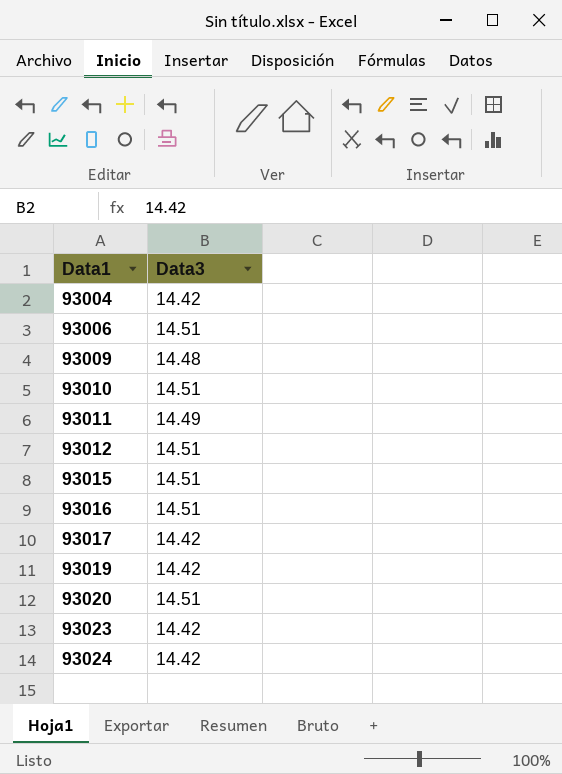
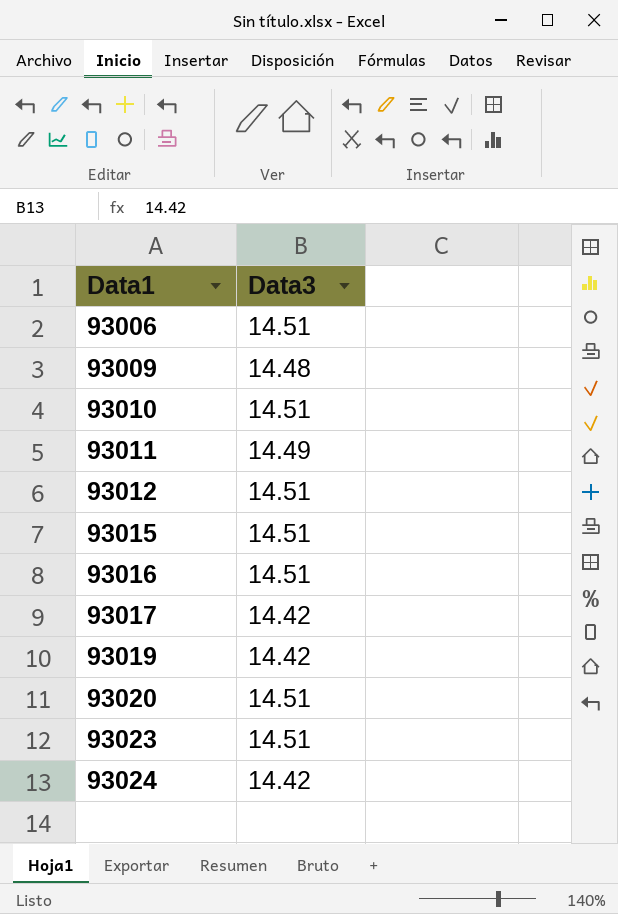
row 93004: 14.42 -> none
93023 | Data3: 14.42 -> 14.51

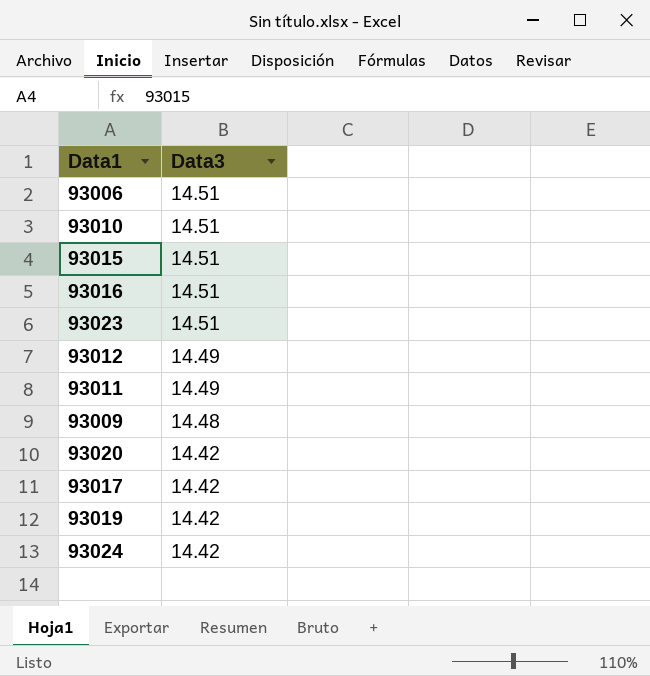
row order: Data1 ascending -> Data3 descending
93012 | Data3: 14.51 -> 14.49
93020 | Data3: 14.51 -> 14.42

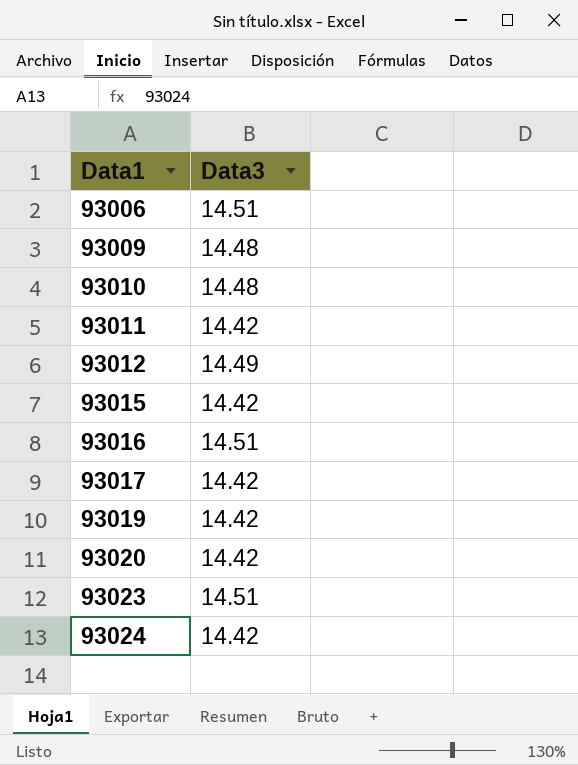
row order: Data3 descending -> Data1 ascending
93010 | Data3: 14.51 -> 14.48
93011 | Data3: 14.49 -> 14.42
93015 | Data3: 14.51 -> 14.42

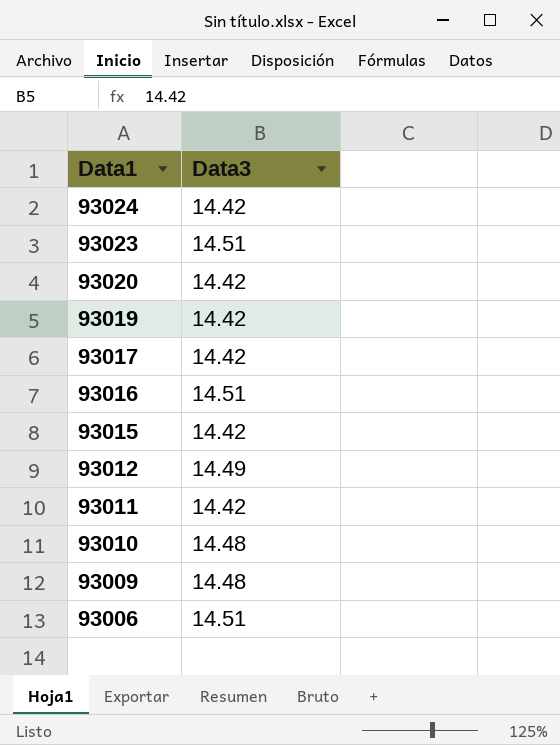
row order: Data1 ascending -> Data1 descending

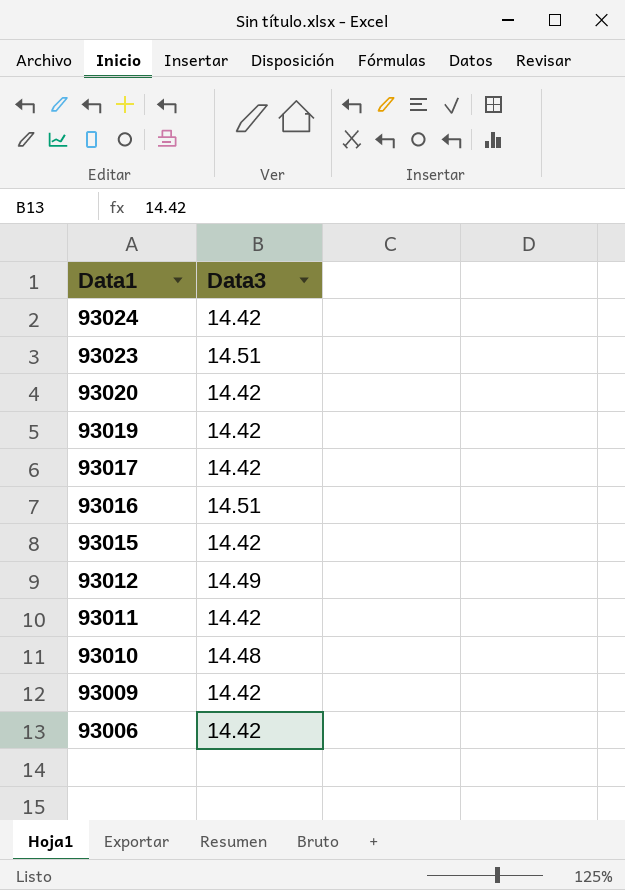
93009 | Data3: 14.48 -> 14.42
93006 | Data3: 14.51 -> 14.42

